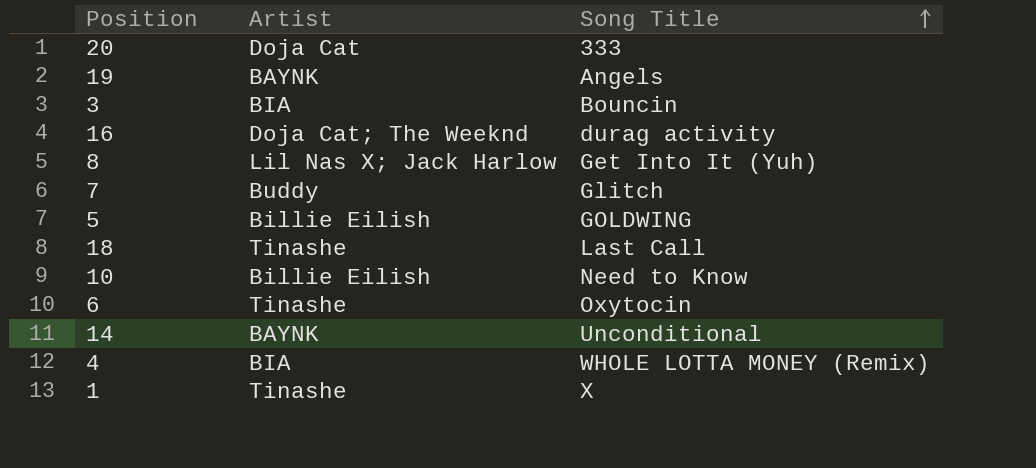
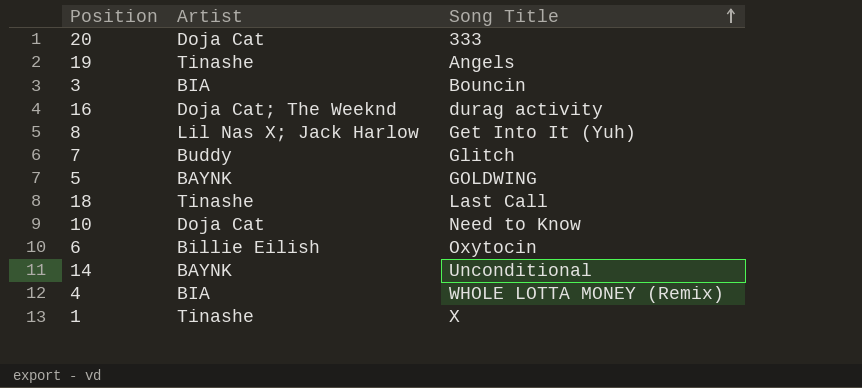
19 | Artist: BAYNK -> Tinashe
5 | Artist: Billie Eilish -> BAYNK
10 | Artist: Billie Eilish -> Doja Cat
6 | Artist: Tinashe -> Billie Eilish

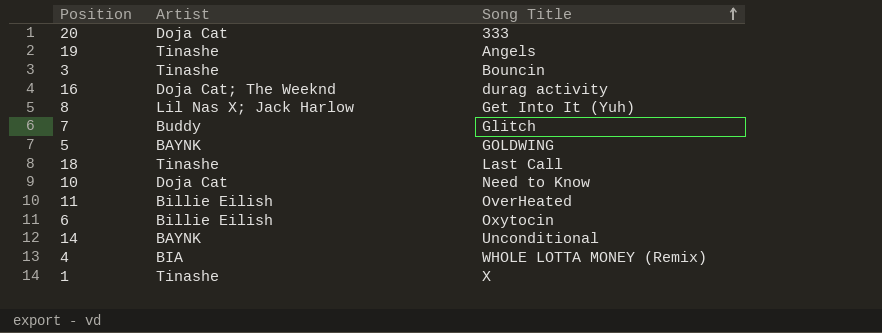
3 | Artist: BIA -> Tinashe
row 11: none -> Billie Eilish | OverHeated

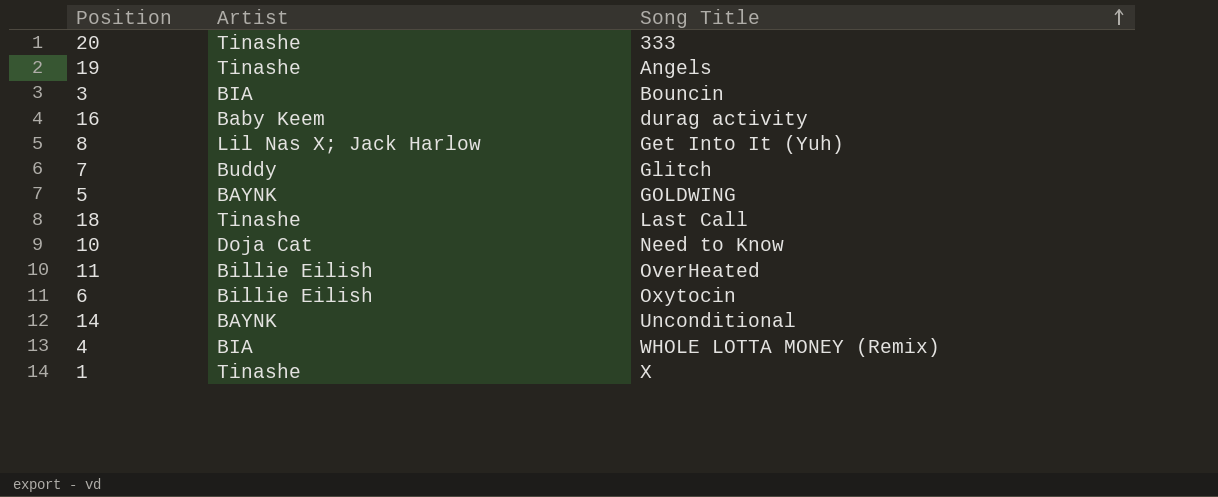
20 | Artist: Doja Cat -> Tinashe
3 | Artist: Tinashe -> BIA
16 | Artist: Doja Cat; The Weeknd -> Baby Keem

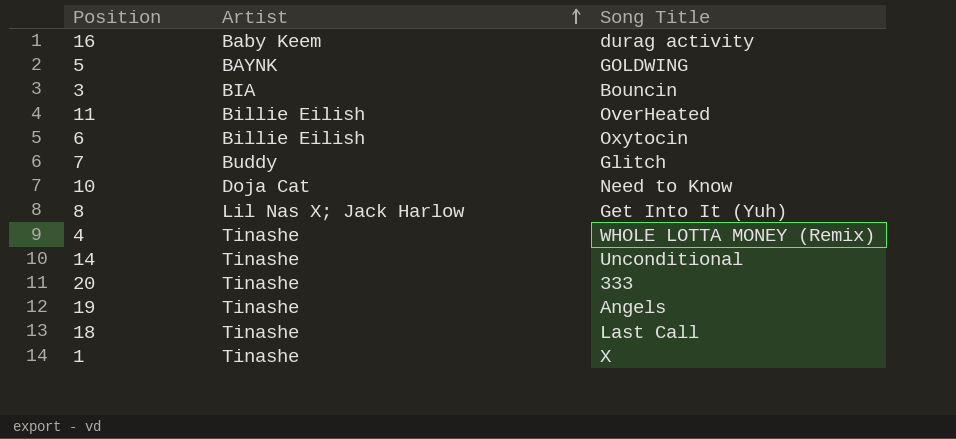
row order: Song Title ascending -> Artist ascending
4 | Artist: BIA -> Tinashe
14 | Artist: BAYNK -> Tinashe

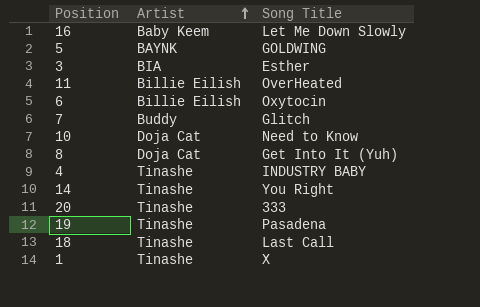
16 | Song Title: durag activity -> Let Me Down Slowly
3 | Song Title: Bouncin -> Esther
8 | Artist: Lil Nas X; Jack Harlow -> Doja Cat
4 | Song Title: WHOLE LOTTA MONEY (Remix) -> INDUSTRY BABY
14 | Song Title: Unconditional -> You Right
19 | Song Title: Angels -> Pasadena

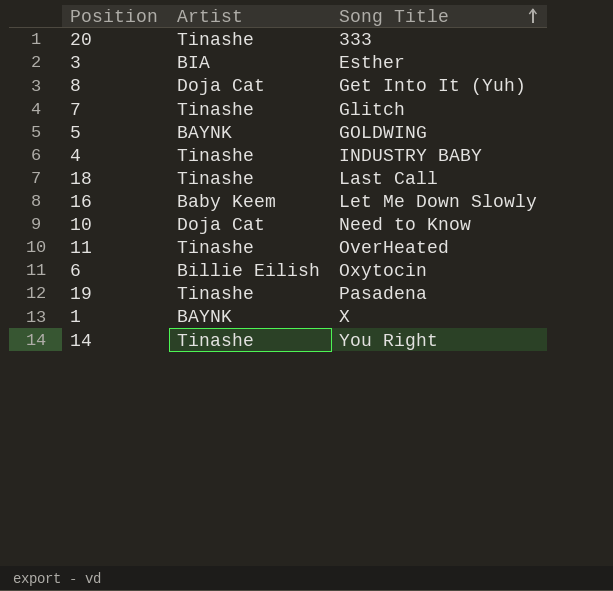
row order: Artist ascending -> Song Title ascending
7 | Artist: Buddy -> Tinashe
11 | Artist: Billie Eilish -> Tinashe
1 | Artist: Tinashe -> BAYNK

